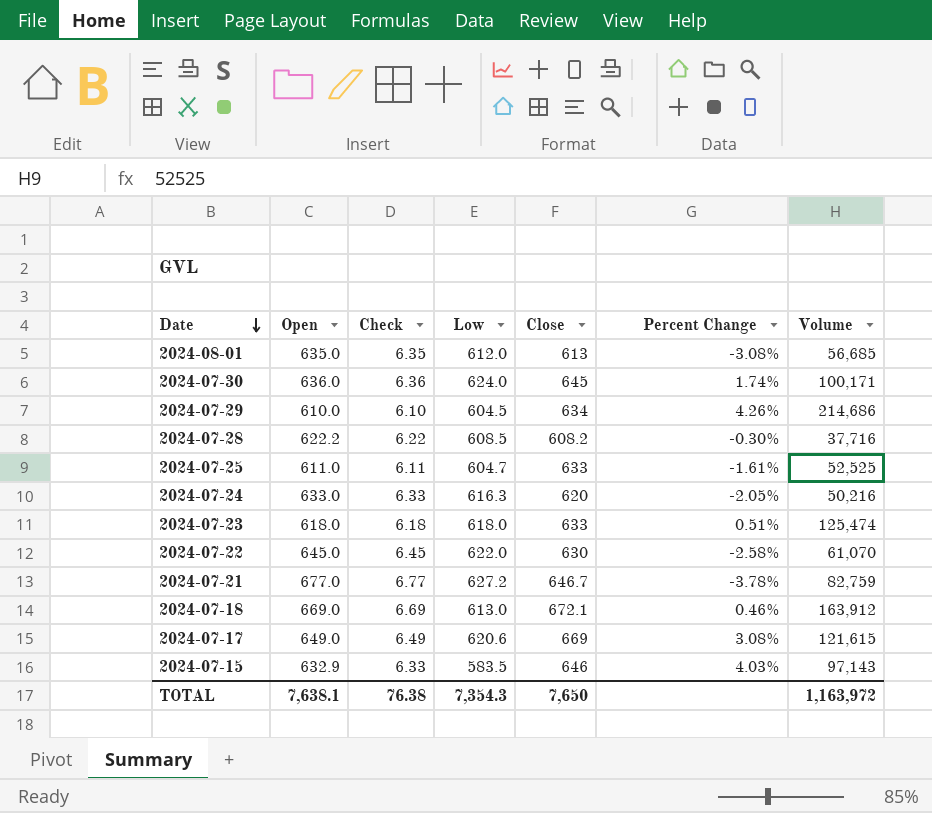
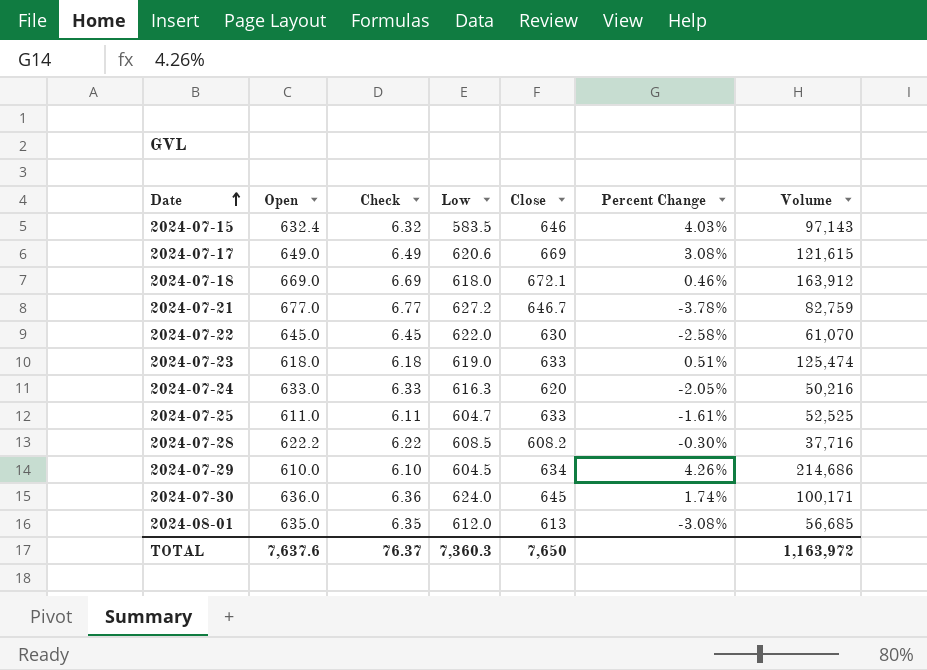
row order: Date descending -> Date ascending
2024-07-15 | Open: 632.9 -> 632.4
2024-07-15 | Check: 6.33 -> 6.32
2024-07-18 | Low: 613.0 -> 618.0
2024-07-23 | Low: 618.0 -> 619.0
TOTAL | Open: 7,638.1 -> 7,637.6
TOTAL | Check: 76.38 -> 76.37
TOTAL | Low: 7,354.3 -> 7,360.3

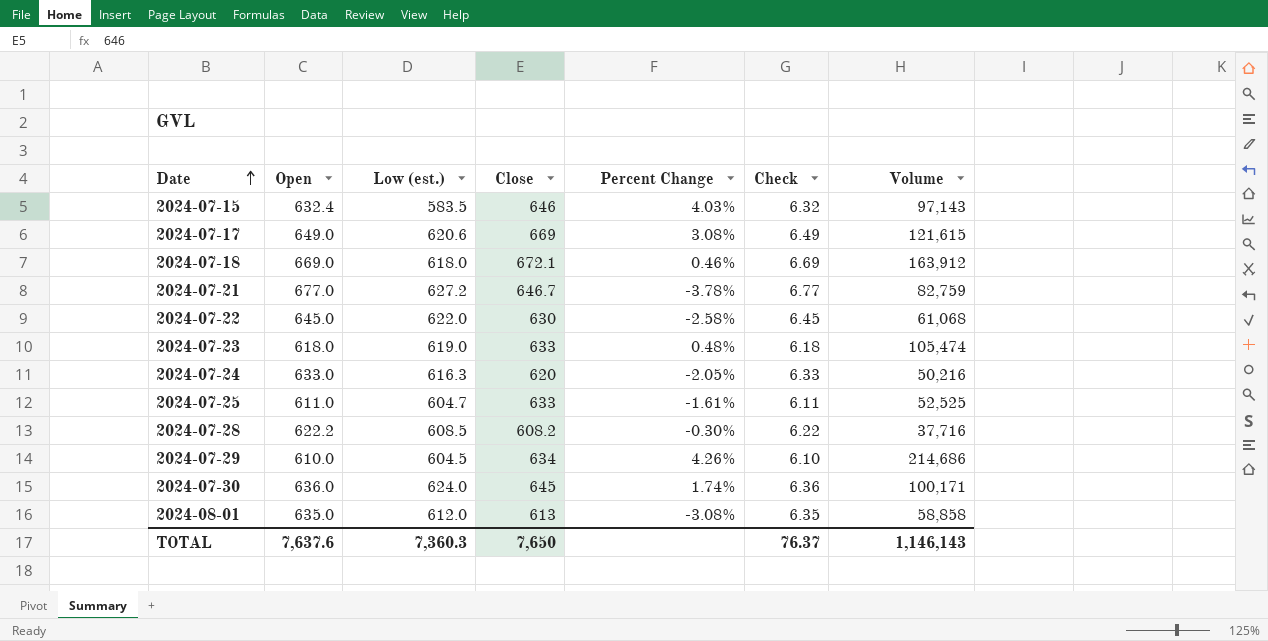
column name: Low -> Low (est.)
column Check | position: 3 -> 6
2024-07-22 | Volume: 61,070 -> 61,068
2024-07-23 | Percent Change: 0.51% -> 0.48%
2024-07-23 | Volume: 125,474 -> 105,474
2024-08-01 | Volume: 56,685 -> 58,858
TOTAL | Volume: 1,163,972 -> 1,146,143

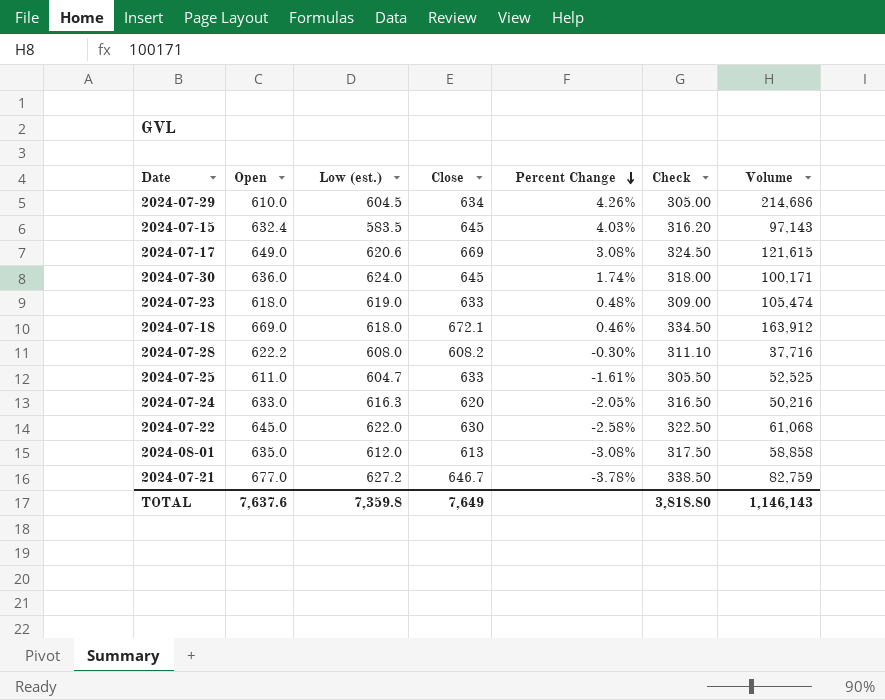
row order: Date ascending -> Percent Change descending
column Check | formula: [Open] * 0.01 -> [Open] * 0.5
2024-07-15 | Close: 646 -> 645
2024-07-28 | Low (est.): 608.5 -> 608.0
TOTAL | Low (est.): 7,360.3 -> 7,359.8
TOTAL | Close: 7,650 -> 7,649
TOTAL | Check: 76.37 -> 3,818.80

